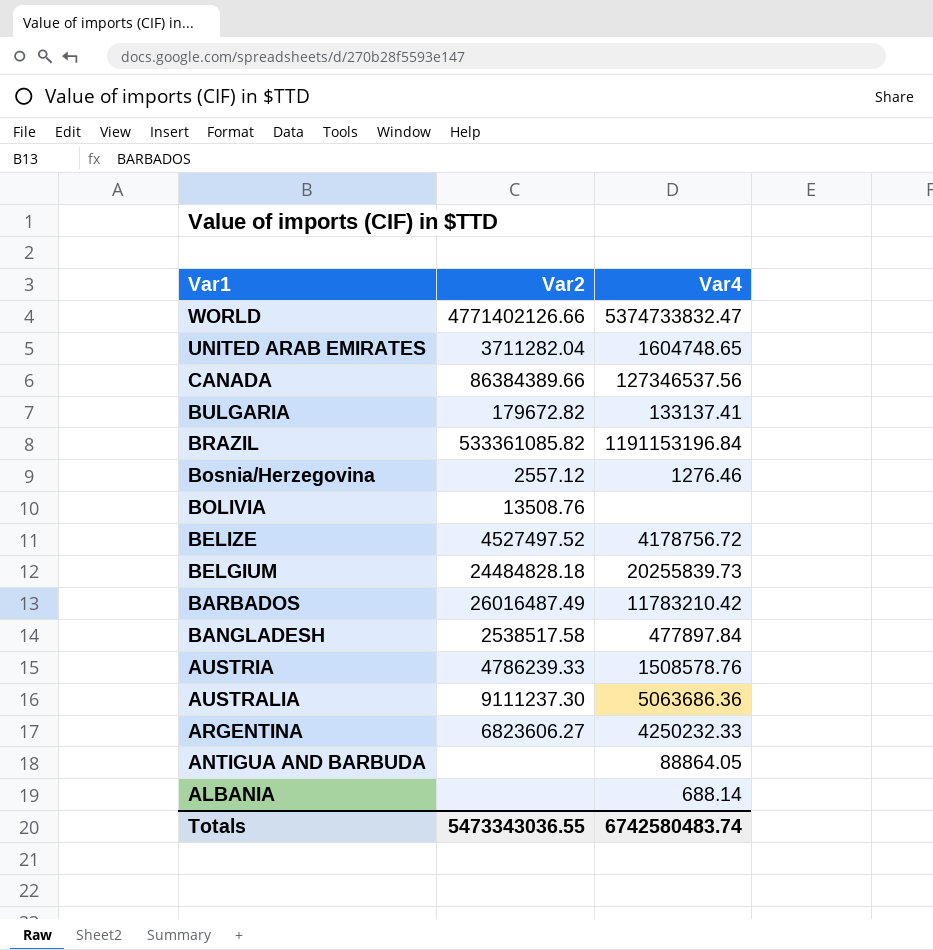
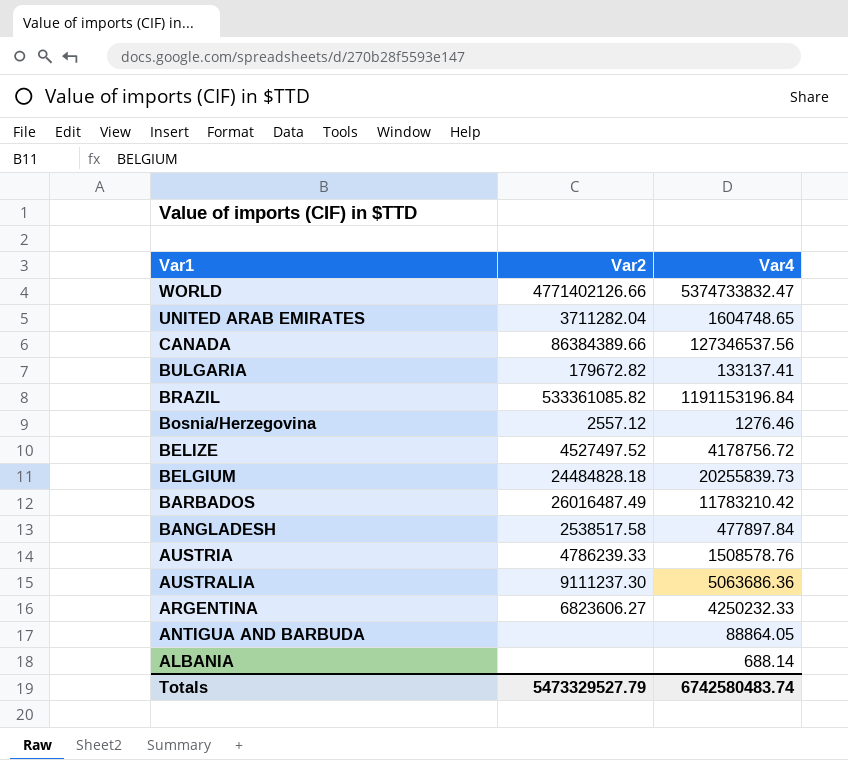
row BOLIVIA: 13508.76 | none -> none
Totals | Var2: 5473343036.55 -> 5473329527.79

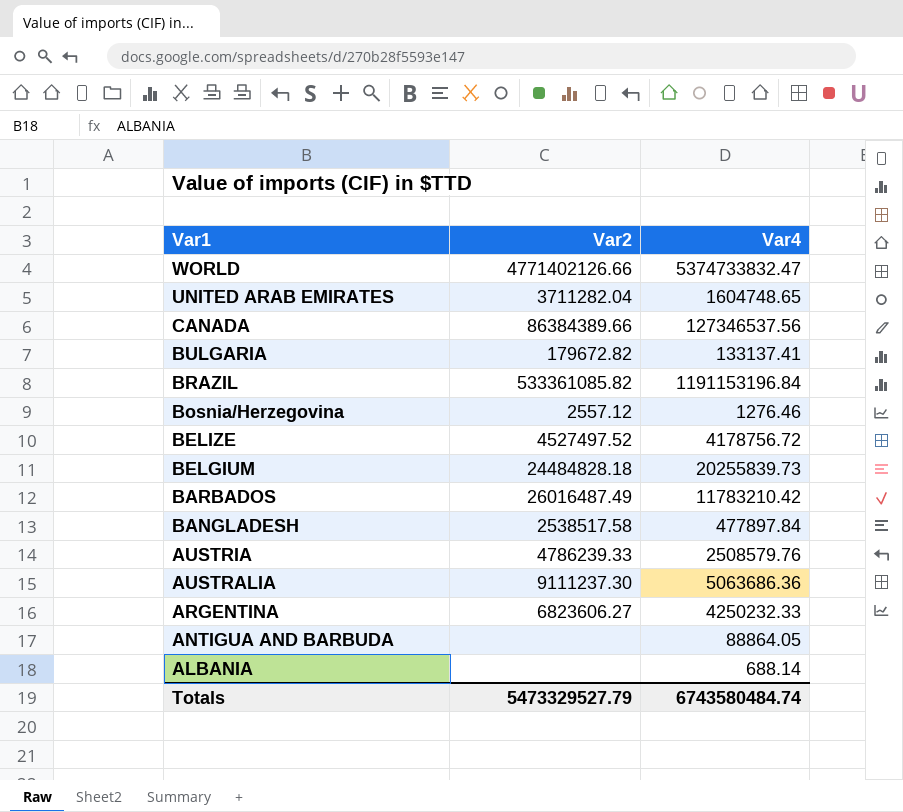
AUSTRIA | Var4: 1508578.76 -> 2508579.76
Totals | Var4: 6742580483.74 -> 6743580484.74

